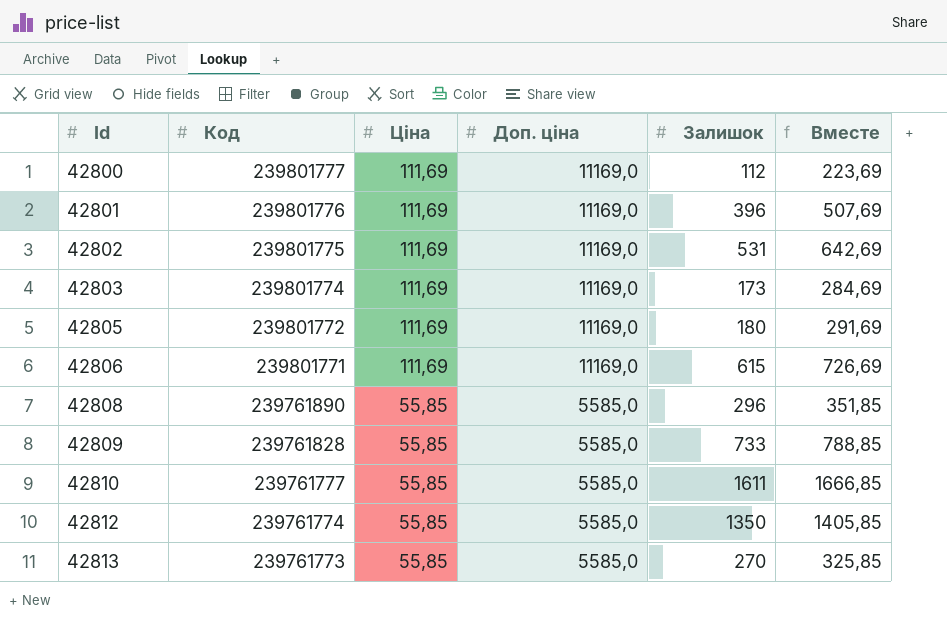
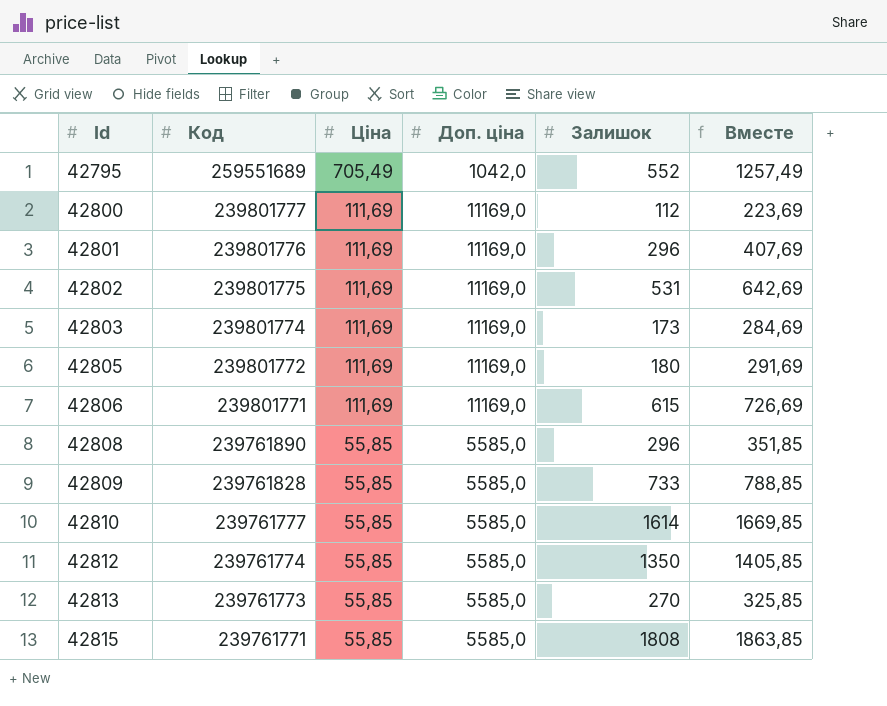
row 42795: none -> 259551689 | 705,49 | 1042,0 | 552 | 1257,49
42801 | Залишок: 396 -> 296
42801 | Вместе: 507,69 -> 407,69
42810 | Залишок: 1611 -> 1614
42810 | Вместе: 1666,85 -> 1669,85
row 42815: none -> 239761771 | 55,85 | 5585,0 | 1808 | 1863,85

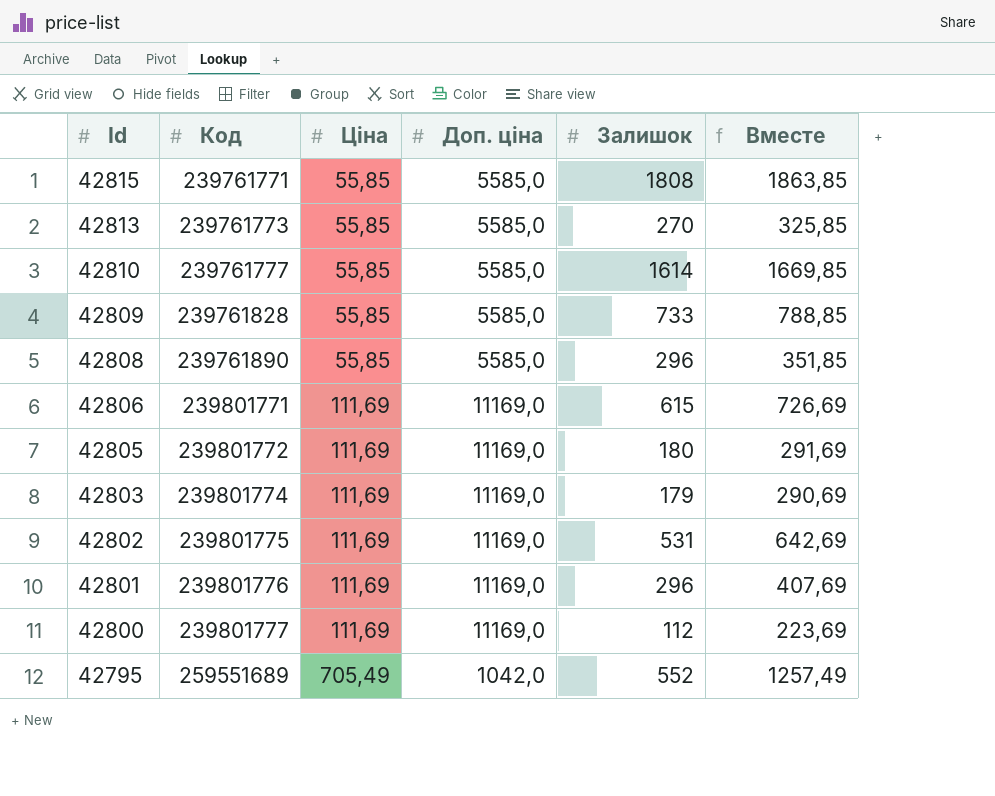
row order: Id ascending -> Id descending
row 42812: 239761774 | 55,85 | 5585,0 | 1350 | 1405,85 -> none
42803 | Залишок: 173 -> 179
42803 | Вместе: 284,69 -> 290,69

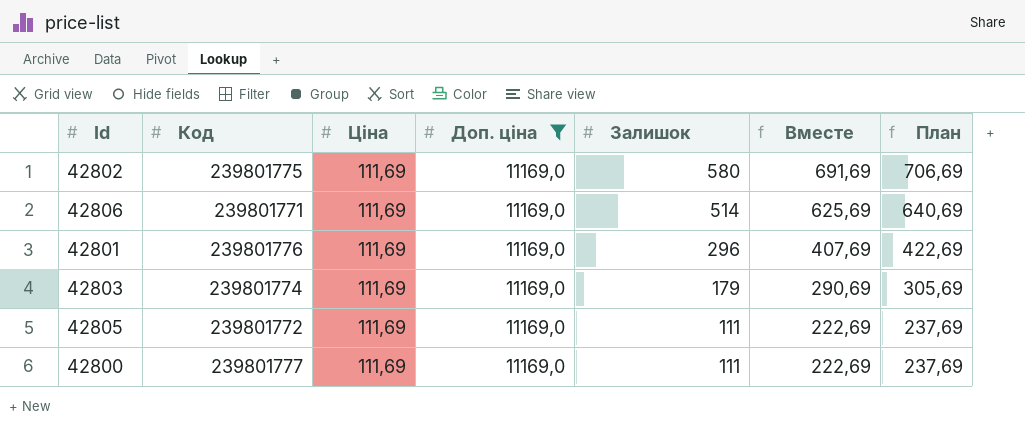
filter: none -> Доп. ціна = 11169,0
row order: Id descending -> Залишок descending
column План | formula: none -> [Вместе] + 15
42802 | Залишок: 531 -> 580
42802 | Вместе: 642,69 -> 691,69
42806 | Залишок: 615 -> 514
42806 | Вместе: 726,69 -> 625,69
42805 | Залишок: 180 -> 111
42805 | Вместе: 291,69 -> 222,69
42800 | Залишок: 112 -> 111
42800 | Вместе: 223,69 -> 222,69

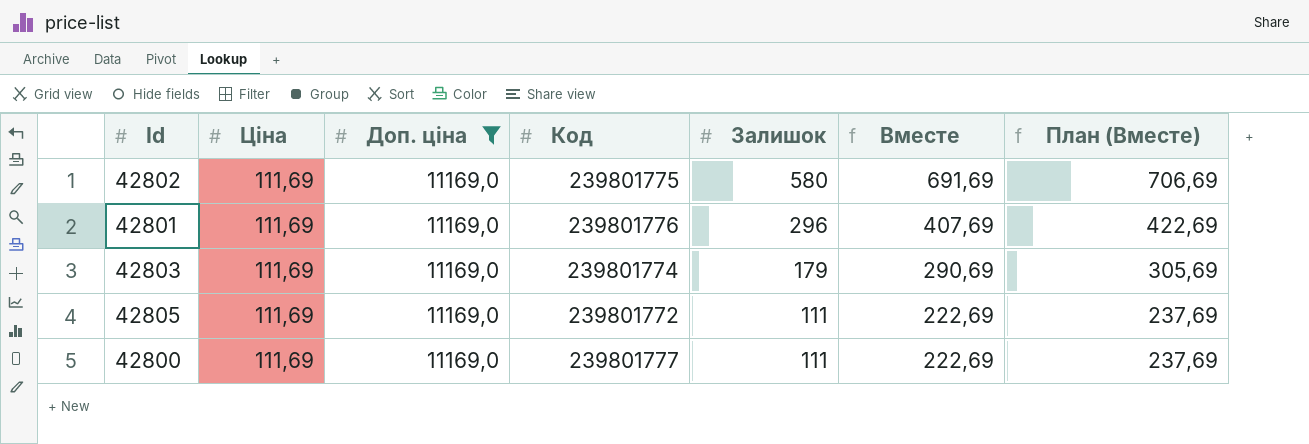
column Код | position: 2 -> 4
column name: План -> План (Вместе)
row 42806: 239801771 | 111,69 | 11169,0 | 514 | 625,69 | 640,69 -> none

